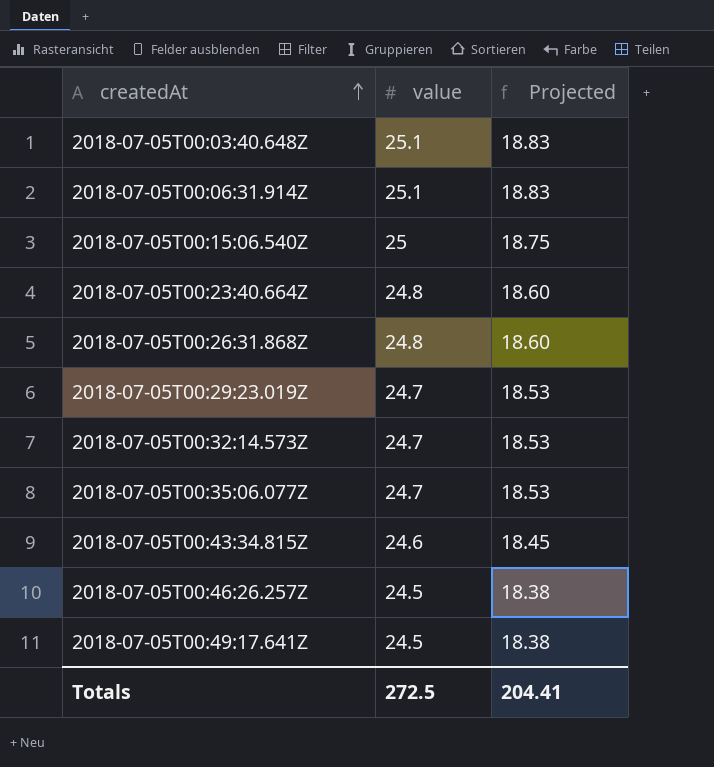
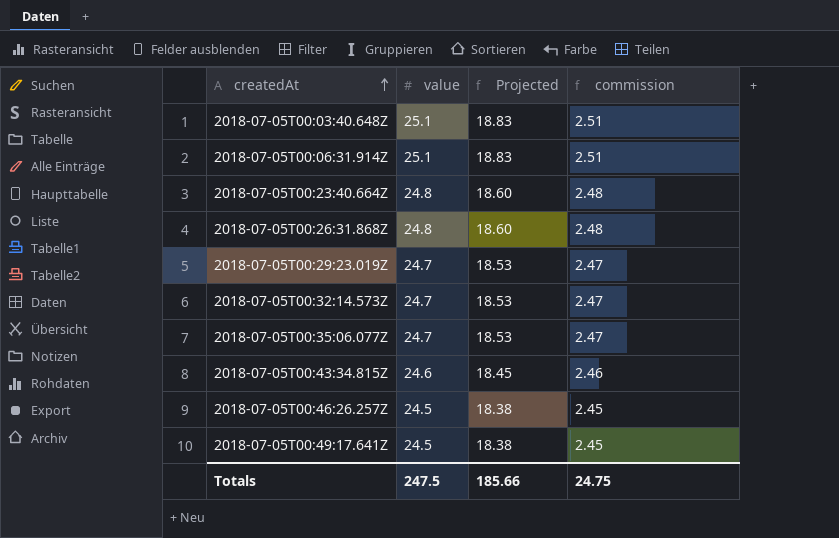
column commission | formula: none -> [value] * 0.1
row 2018-07-05T00:15:06.540Z: 25 | 18.75 -> none
Totals | value: 272.5 -> 247.5
Totals | Projected: 204.41 -> 185.66

